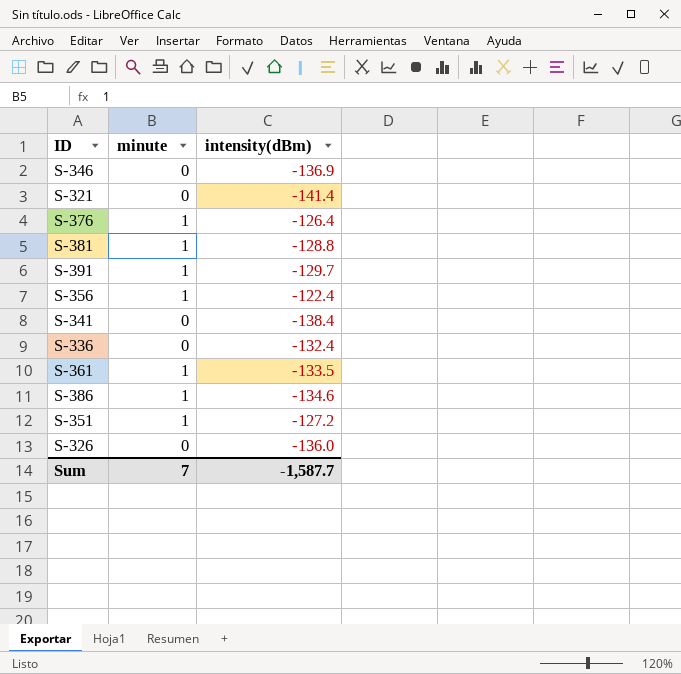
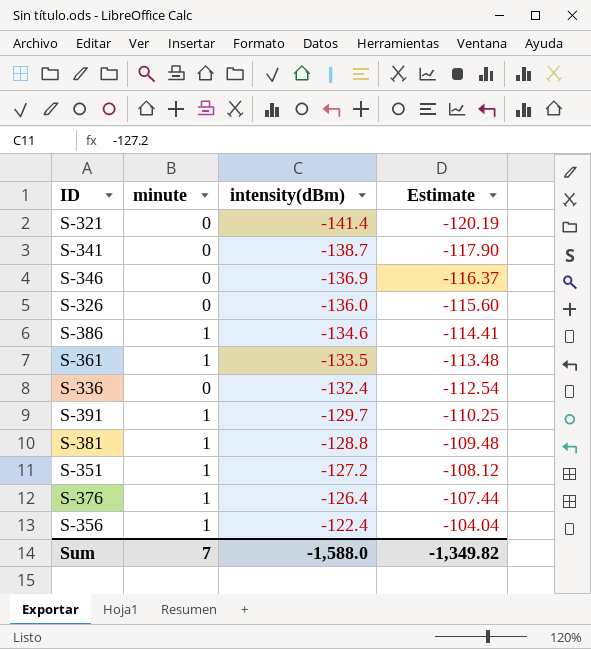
row order: none -> intensity(dBm) ascending
column Estimate | formula: none -> [intensity(dBm)] * 0.85
S-341 | intensity(dBm): -138.4 -> -138.7
Sum | intensity(dBm): -1,587.7 -> -1,588.0

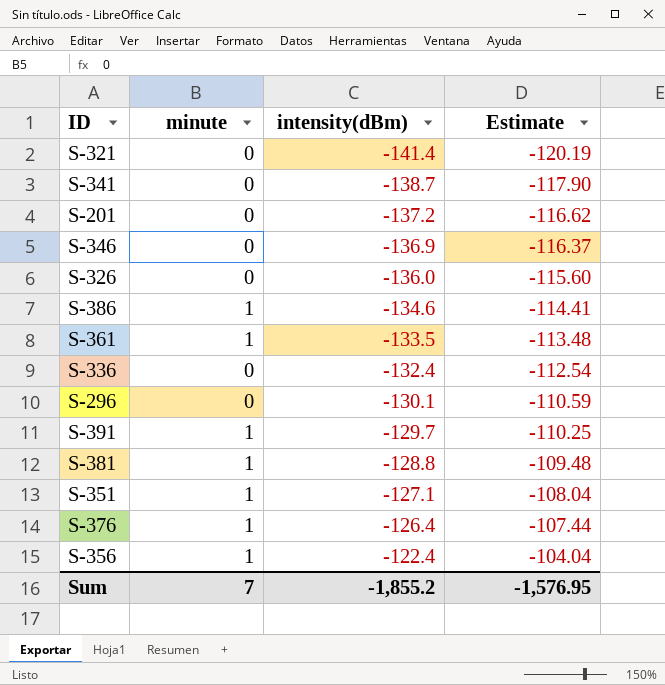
row S-201: none -> 0 | -137.2 | -116.62
row S-296: none -> 0 | -130.1 | -110.59
S-351 | intensity(dBm): -127.2 -> -127.1
S-351 | Estimate: -108.12 -> -108.04
Sum | intensity(dBm): -1,588.0 -> -1,855.2
Sum | Estimate: -1,349.82 -> -1,576.95

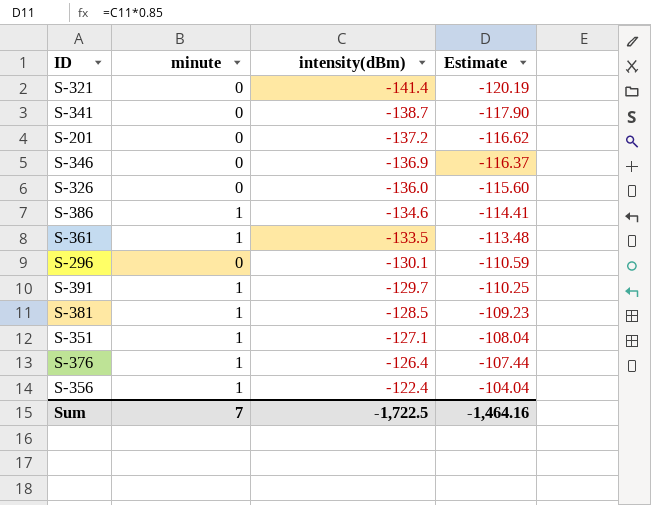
row S-336: 0 | -132.4 | -112.54 -> none
S-381 | intensity(dBm): -128.8 -> -128.5
S-381 | Estimate: -109.48 -> -109.23
Sum | intensity(dBm): -1,855.2 -> -1,722.5
Sum | Estimate: -1,576.95 -> -1,464.16

